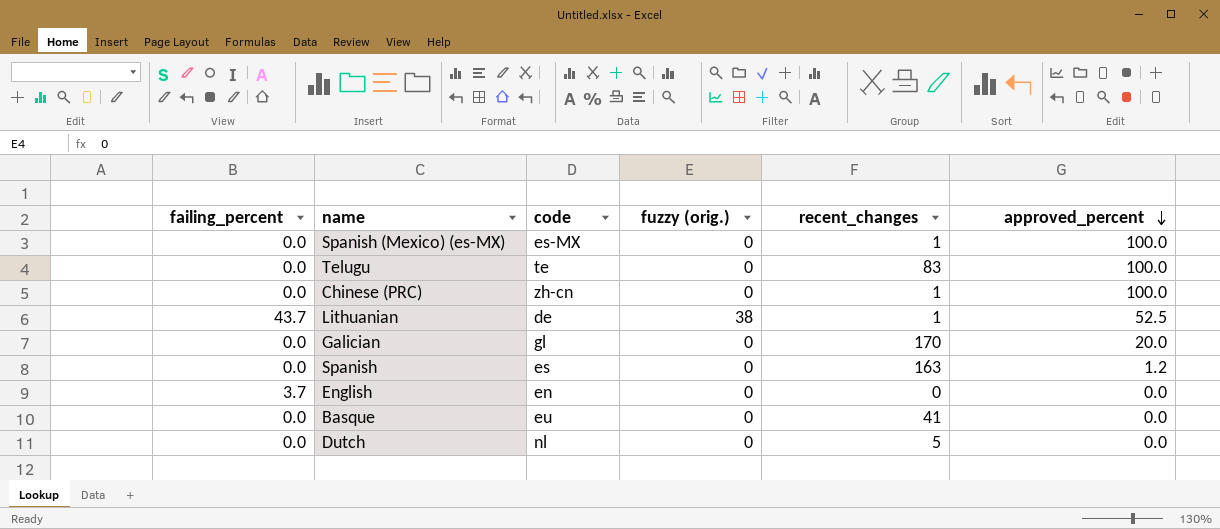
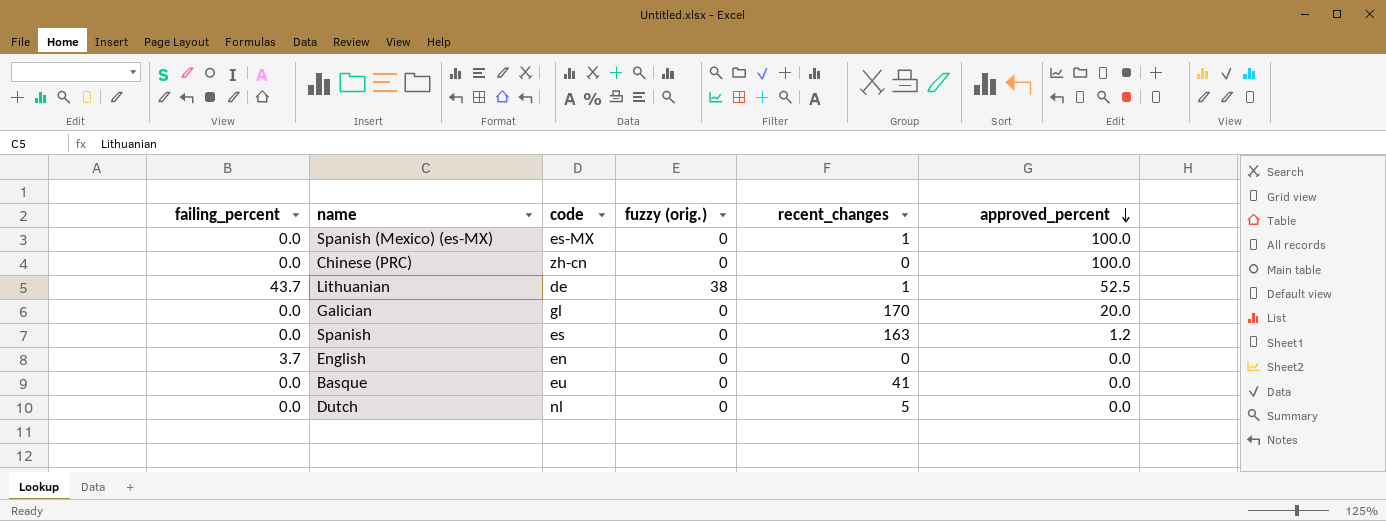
row Telugu: 0.0 | te | 0 | 83 | 100.0 -> none
Chinese (PRC) | recent_changes: 1 -> 0

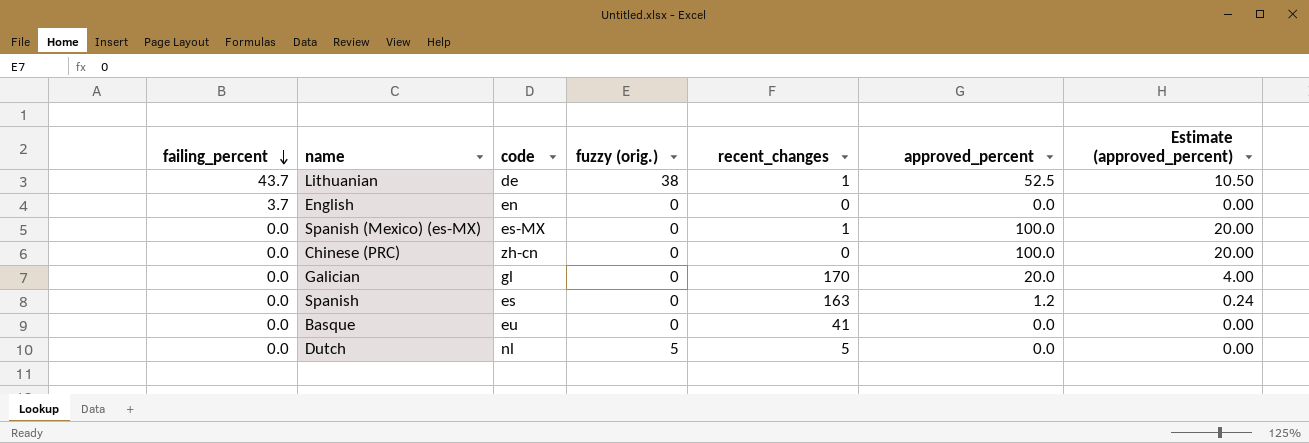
row order: approved_percent descending -> failing_percent descending
column Estimate (approved_percent) | formula: none -> [approved_percent] * 0.2
Dutch | fuzzy (orig.): 0 -> 5

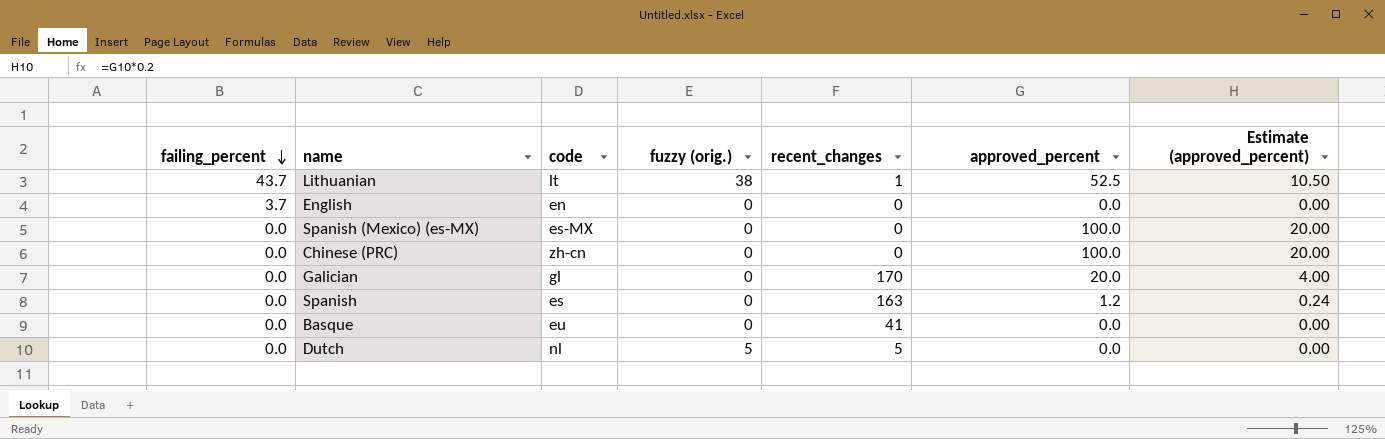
Lithuanian | code: de -> lt
Spanish (Mexico) (es-MX) | recent_changes: 1 -> 0

